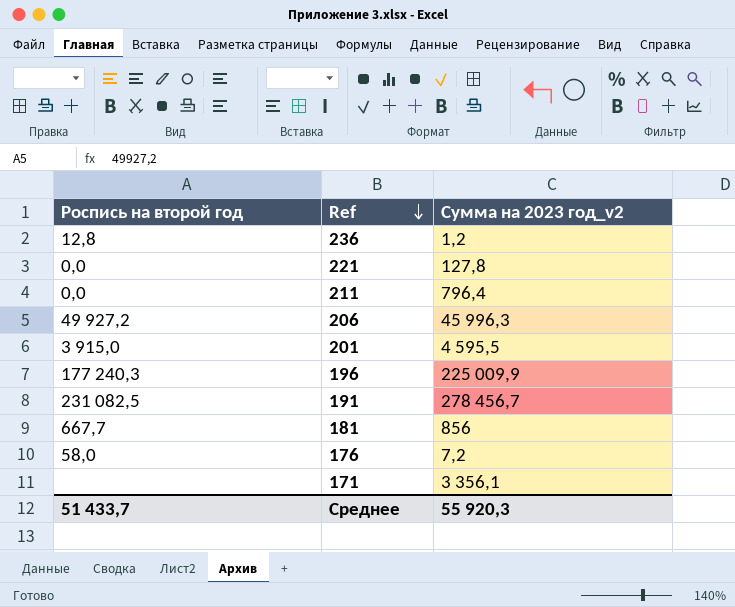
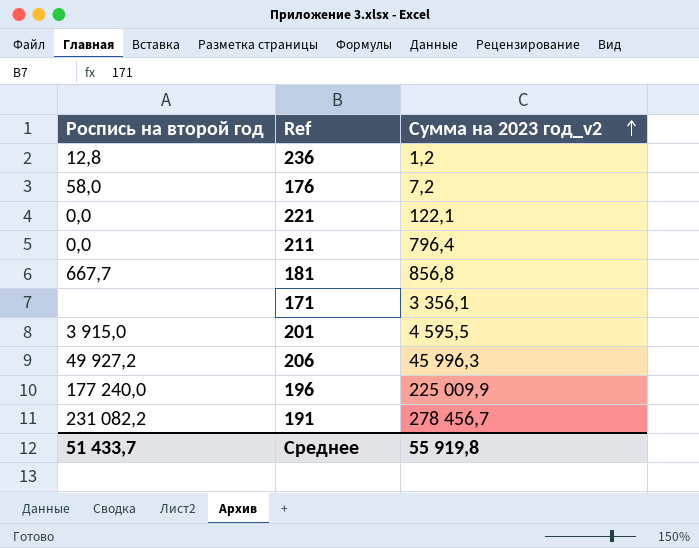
row order: Ref descending -> Сумма на 2023 год_v2 ascending
221 | Сумма на 2023 год_v2: 127,8 -> 122,1
181 | Сумма на 2023 год_v2: 856 -> 856,8
196 | Роспись на второй год: 177 240,3 -> 177 240,0
191 | Роспись на второй год: 231 082,5 -> 231 082,2
Среднее | Сумма на 2023 год_v2: 55 920,3 -> 55 919,8

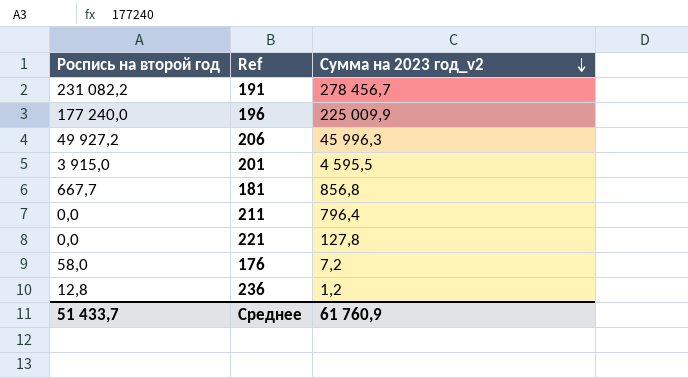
row order: Сумма на 2023 год_v2 ascending -> Сумма на 2023 год_v2 descending
row 171: none | 3 356,1 -> none
221 | Сумма на 2023 год_v2: 122,1 -> 127,8
Среднее | Сумма на 2023 год_v2: 55 919,8 -> 61 760,9

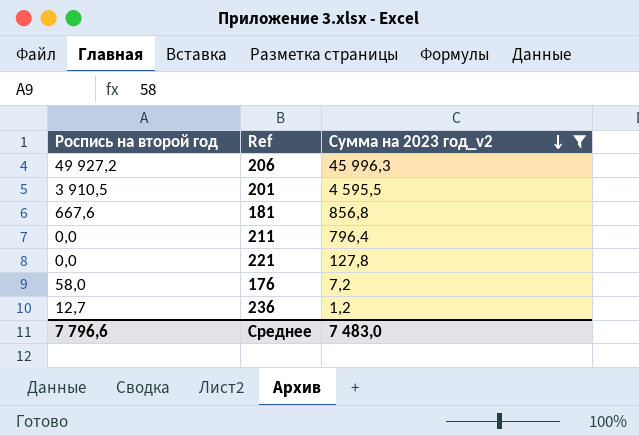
filter: none -> Сумма на 2023 год_v2 <= 45 996,3
201 | Роспись на второй год: 3 915,0 -> 3 910,5
181 | Роспись на второй год: 667,7 -> 667,6
236 | Роспись на второй год: 12,8 -> 12,7
Среднее | Роспись на второй год: 51 433,7 -> 7 796,6
Среднее | Сумма на 2023 год_v2: 61 760,9 -> 7 483,0

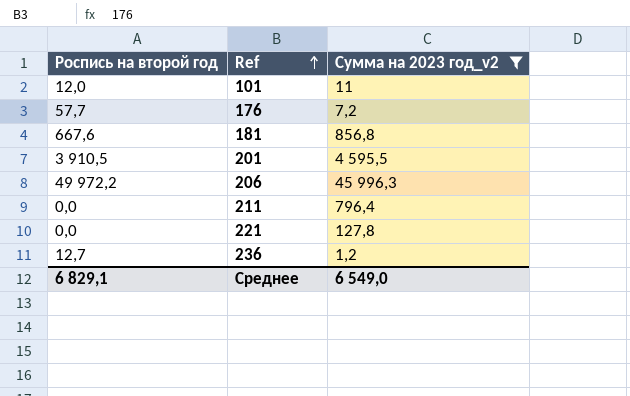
row order: Сумма на 2023 год_v2 descending -> Ref ascending
row 101: none -> 12,0 | 11
176 | Роспись на второй год: 58,0 -> 57,7
206 | Роспись на второй год: 49 927,2 -> 49 972,2
Среднее | Роспись на второй год: 7 796,6 -> 6 829,1
Среднее | Сумма на 2023 год_v2: 7 483,0 -> 6 549,0

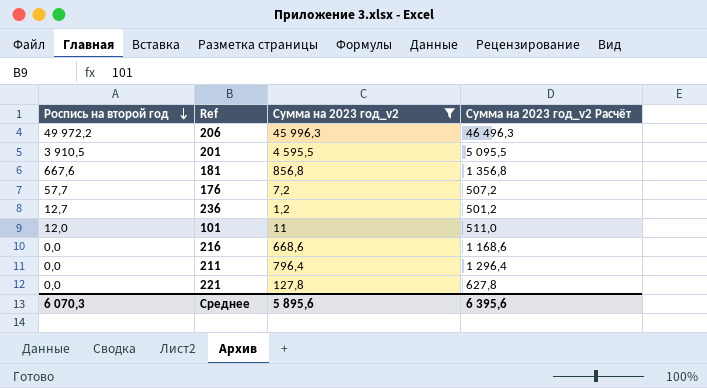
row order: Ref ascending -> Роспись на второй год descending
column Сумма на 2023 год_v2 Расчёт | formula: none -> [Сумма на 2023 год_v2] + 500
row 216: none -> 0,0 | 668,6 | 1 168,6
Среднее | Роспись на второй год: 6 829,1 -> 6 070,3
Среднее | Сумма на 2023 год_v2: 6 549,0 -> 5 895,6

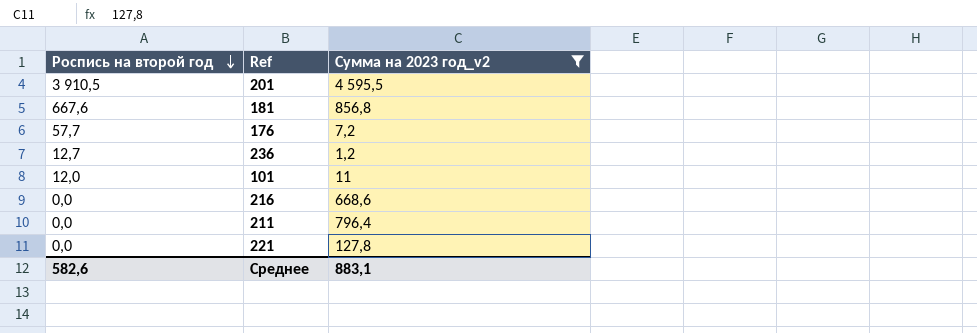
column Сумма на 2023 год_v2 Расчёт | formula: [Сумма на 2023 год_v2] + 500 -> none
row 206: 49 972,2 | 45 996,3 | 46 496,3 -> none
Среднее | Роспись на второй год: 6 070,3 -> 582,6
Среднее | Сумма на 2023 год_v2: 5 895,6 -> 883,1

